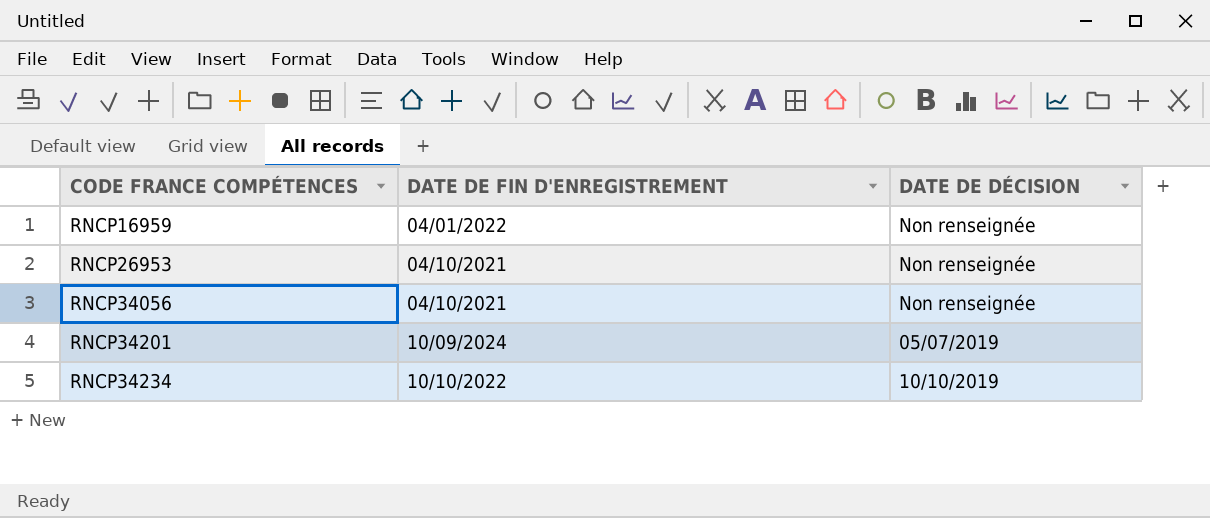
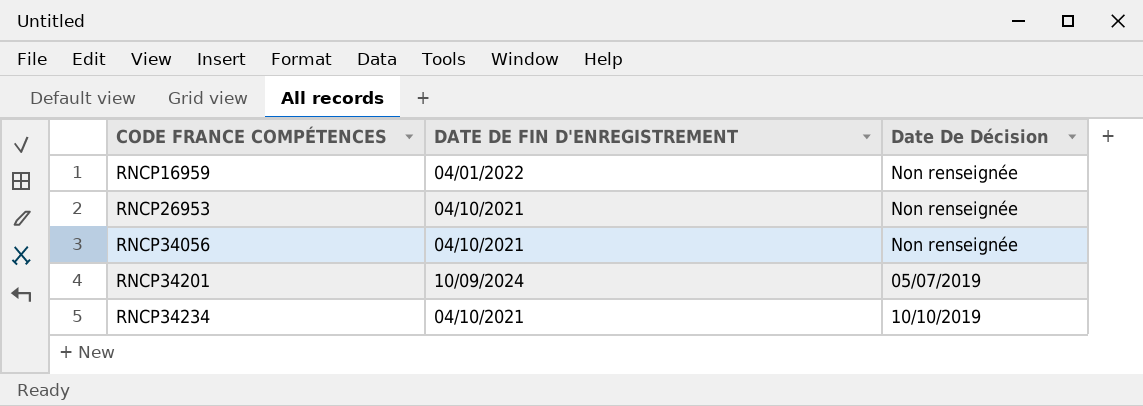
column name: DATE DE DÉCISION -> Date De Décision
RNCP34234 | DATE DE FIN D'ENREGISTREMENT: 10/10/2022 -> 04/10/2021

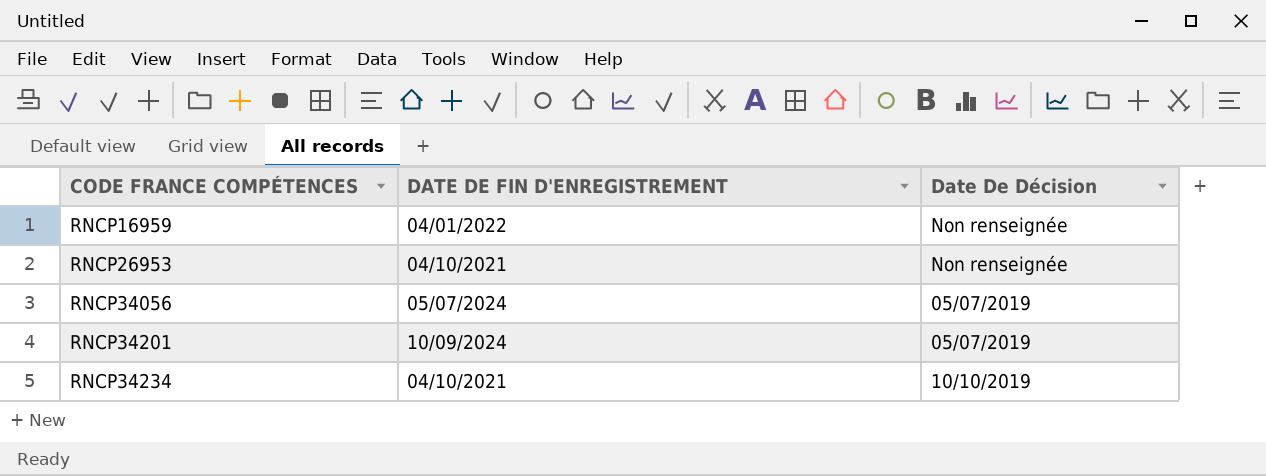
RNCP34056 | DATE DE FIN D'ENREGISTREMENT: 04/10/2021 -> 05/07/2024
RNCP34056 | Date De Décision: Non renseignée -> 05/07/2019

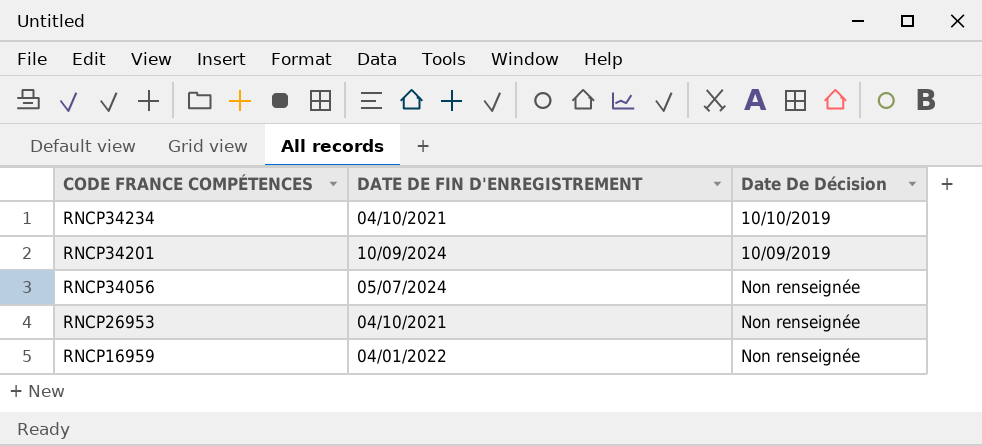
row order: CODE FRANCE COMPÉTENCES ascending -> CODE FRANCE COMPÉTENCES descending
RNCP34201 | Date De Décision: 05/07/2019 -> 10/09/2019
RNCP34056 | Date De Décision: 05/07/2019 -> Non renseignée

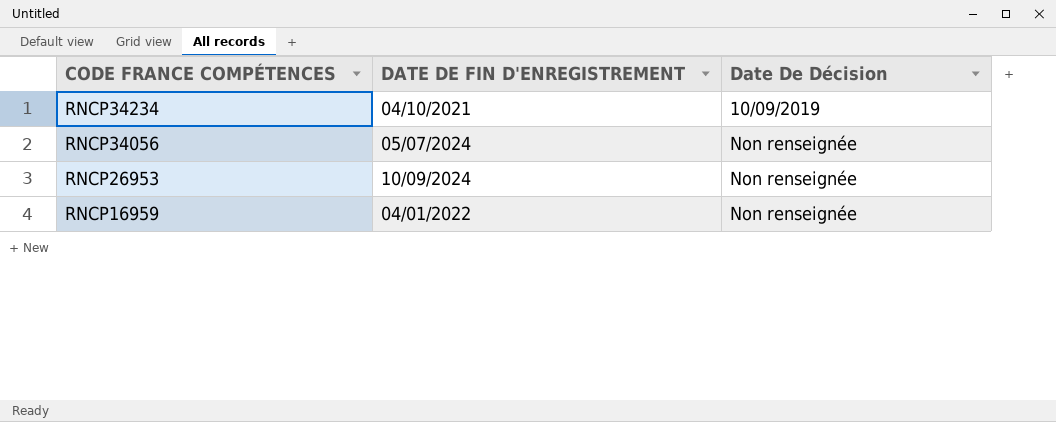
row RNCP34201: 10/09/2024 | 10/09/2019 -> none
RNCP34234 | Date De Décision: 10/10/2019 -> 10/09/2019
RNCP26953 | DATE DE FIN D'ENREGISTREMENT: 04/10/2021 -> 10/09/2024

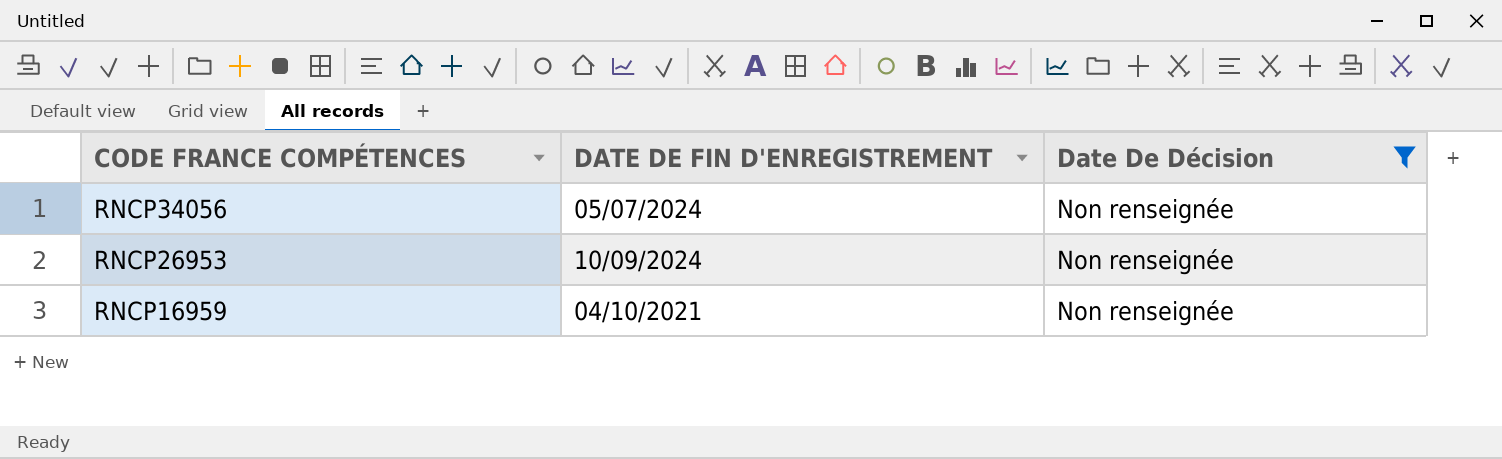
filter: none -> Date De Décision = Non renseignée
RNCP16959 | DATE DE FIN D'ENREGISTREMENT: 04/01/2022 -> 04/10/2021

